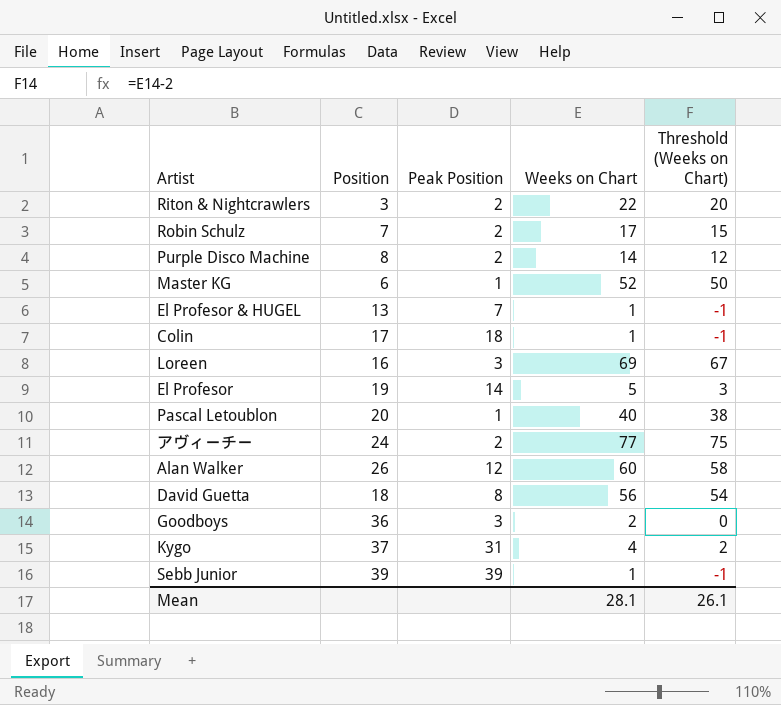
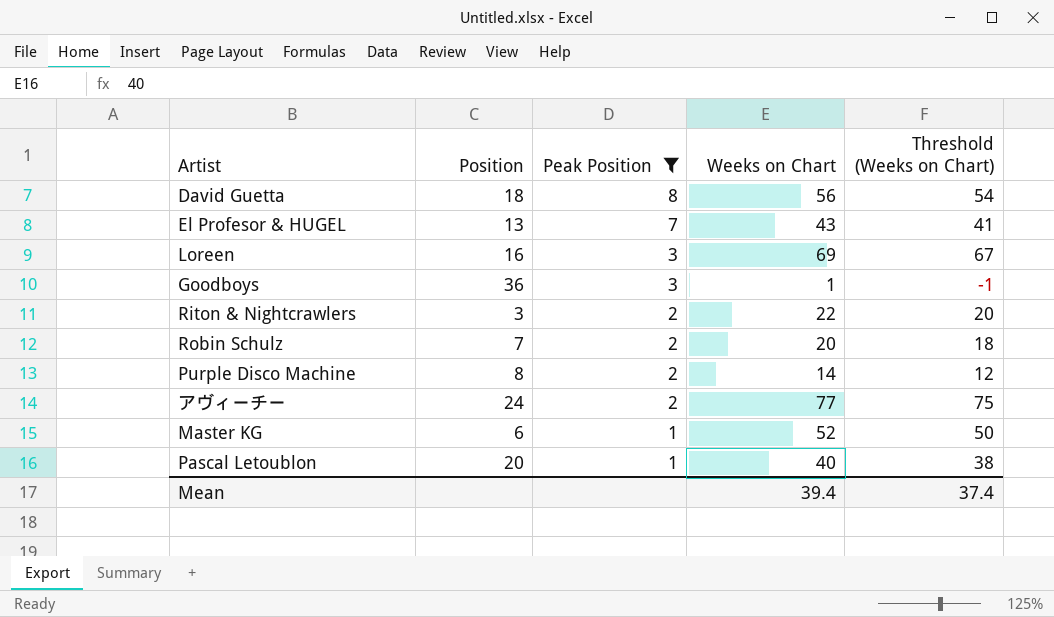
filter: none -> Peak Position <= 8
row order: none -> Peak Position descending
El Profesor & HUGEL | Weeks on Chart: 1 -> 43
El Profesor & HUGEL | Threshold (Weeks on Chart): -1 -> 41
Goodboys | Weeks on Chart: 2 -> 1
Goodboys | Threshold (Weeks on Chart): 0 -> -1
Robin Schulz | Weeks on Chart: 17 -> 20
Robin Schulz | Threshold (Weeks on Chart): 15 -> 18
Mean | Weeks on Chart: 28.1 -> 39.4
Mean | Threshold (Weeks on Chart): 26.1 -> 37.4

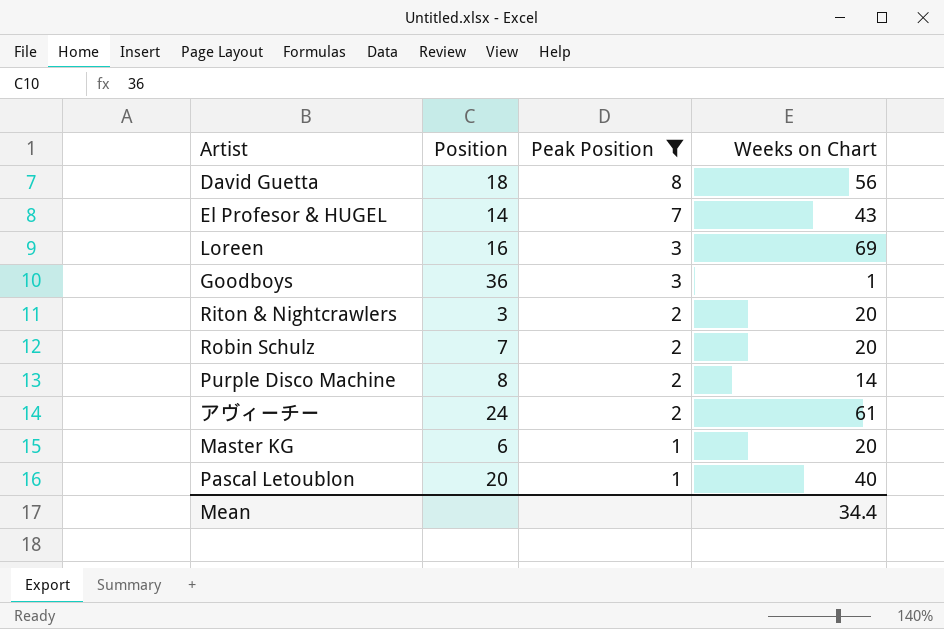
column Threshold (Weeks on Chart) | formula: [Weeks on Chart] - 2 -> none
El Profesor & HUGEL | Position: 13 -> 14
Riton & Nightcrawlers | Weeks on Chart: 22 -> 20
アヴィーチー | Weeks on Chart: 77 -> 61
Master KG | Weeks on Chart: 52 -> 20
Mean | Weeks on Chart: 39.4 -> 34.4

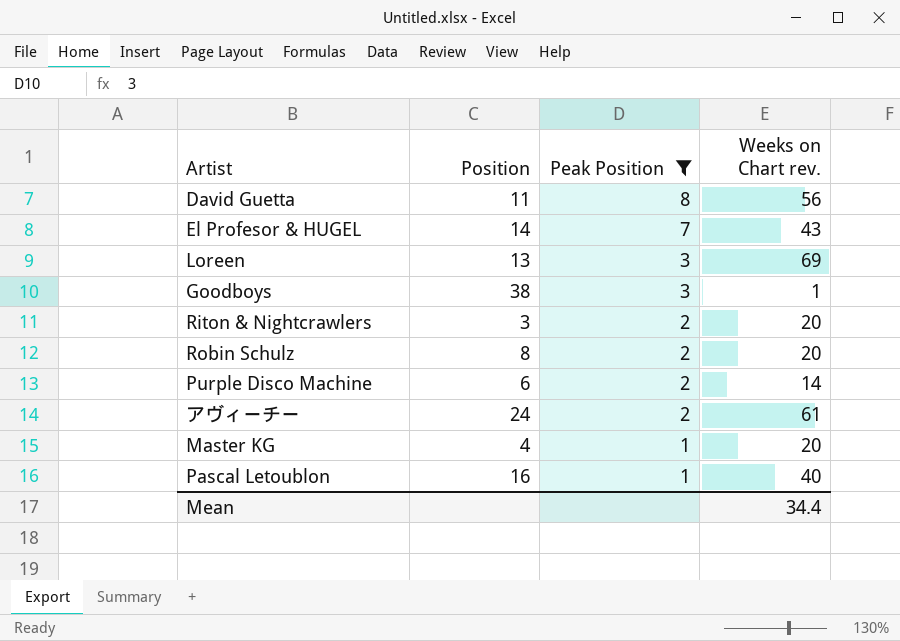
column name: Weeks on Chart -> Weeks on Chart rev.
David Guetta | Position: 18 -> 11
Loreen | Position: 16 -> 13
Goodboys | Position: 36 -> 38
Robin Schulz | Position: 7 -> 8
Purple Disco Machine | Position: 8 -> 6
Master KG | Position: 6 -> 4
Pascal Letoublon | Position: 20 -> 16

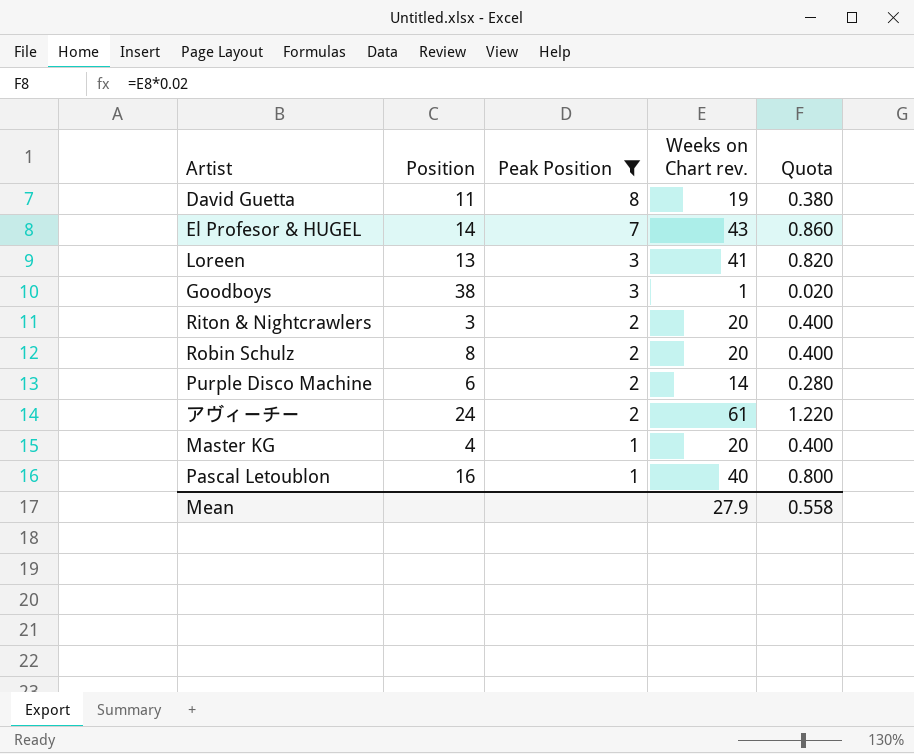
column Quota | formula: none -> [Weeks on Chart rev.] * 0.02
David Guetta | Weeks on Chart rev.: 56 -> 19
Loreen | Weeks on Chart rev.: 69 -> 41
Mean | Weeks on Chart rev.: 34.4 -> 27.9

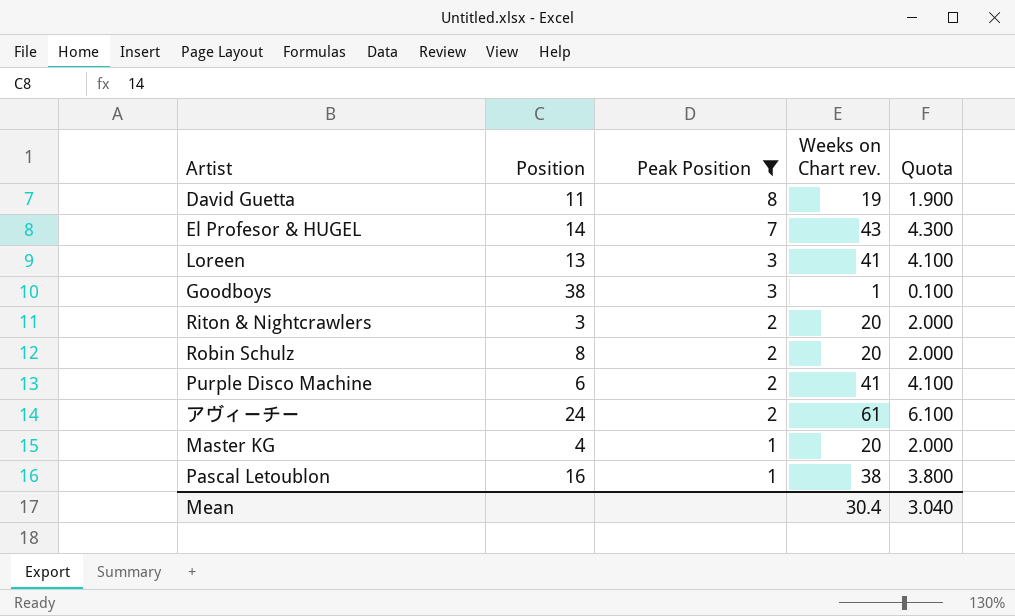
column Quota | formula: [Weeks on Chart rev.] * 0.02 -> [Weeks on Chart rev.] * 0.1
Purple Disco Machine | Weeks on Chart rev.: 14 -> 41
Pascal Letoublon | Weeks on Chart rev.: 40 -> 38
Mean | Weeks on Chart rev.: 27.9 -> 30.4
Mean | Quota: 0.558 -> 3.040

